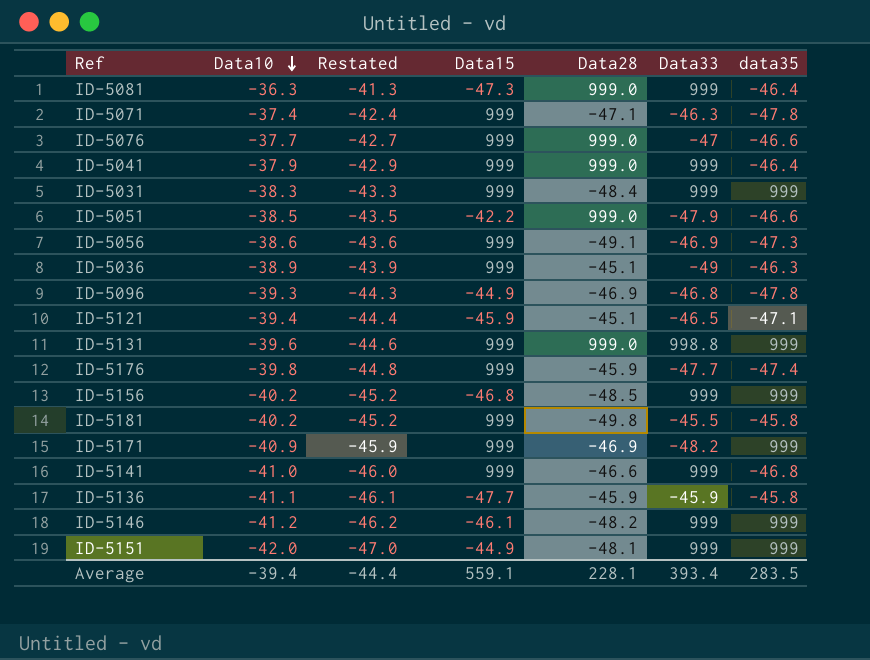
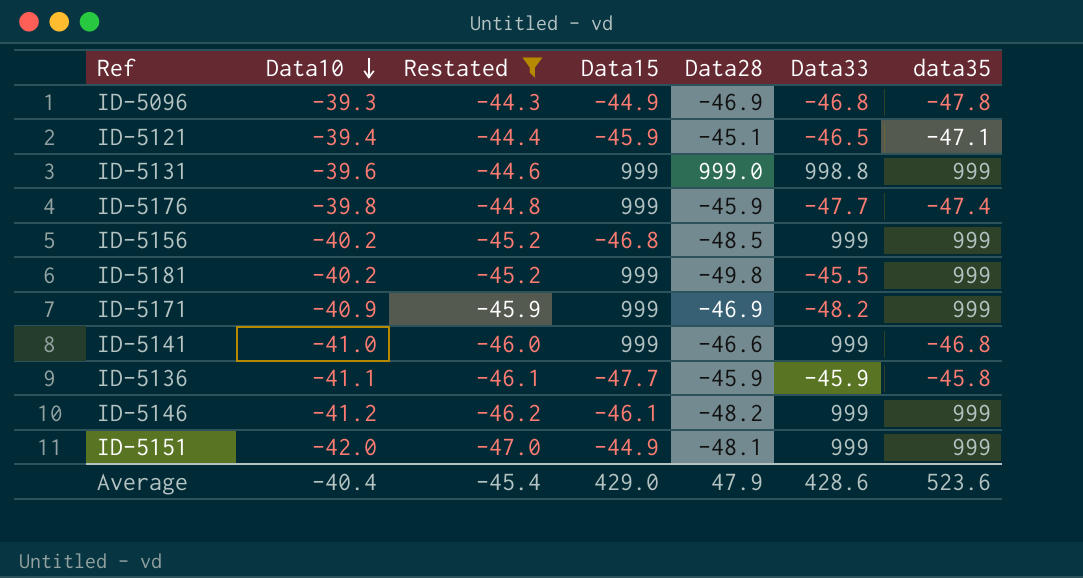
filter: none -> Restated <= -44.3
ID-5181 | data35: -45.8 -> 999
Average | Data10: -39.4 -> -40.4
Average | Restated: -44.4 -> -45.4
Average | Data15: 559.1 -> 429.0
Average | Data28: 228.1 -> 47.9
Average | Data33: 393.4 -> 428.6
Average | data35: 283.5 -> 523.6

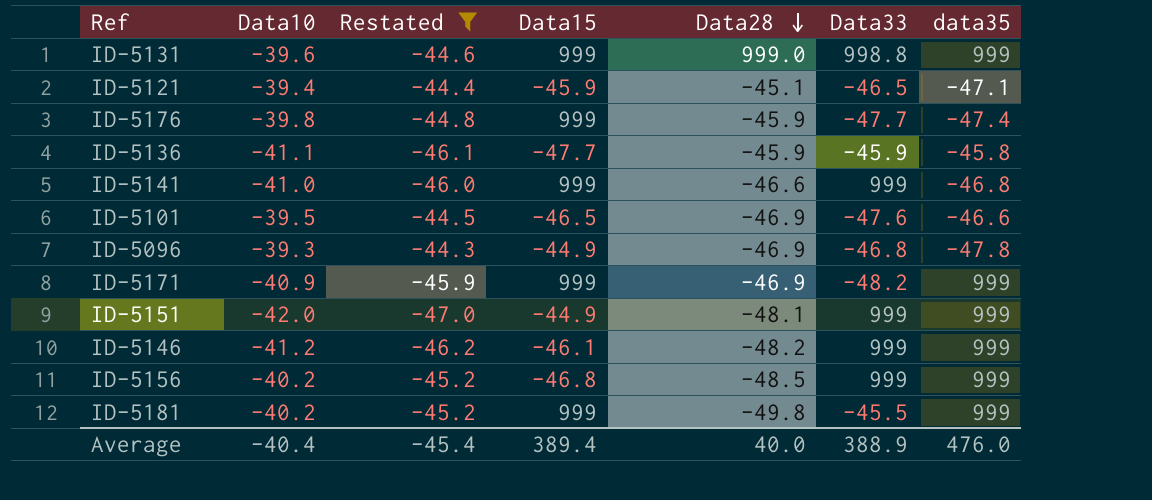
row order: Data10 descending -> Data28 descending
row ID-5101: none -> -39.5 | -44.5 | -46.5 | -46.9 | -47.6 | -46.6
Average | Data15: 429.0 -> 389.4
Average | Data28: 47.9 -> 40.0
Average | Data33: 428.6 -> 388.9
Average | data35: 523.6 -> 476.0

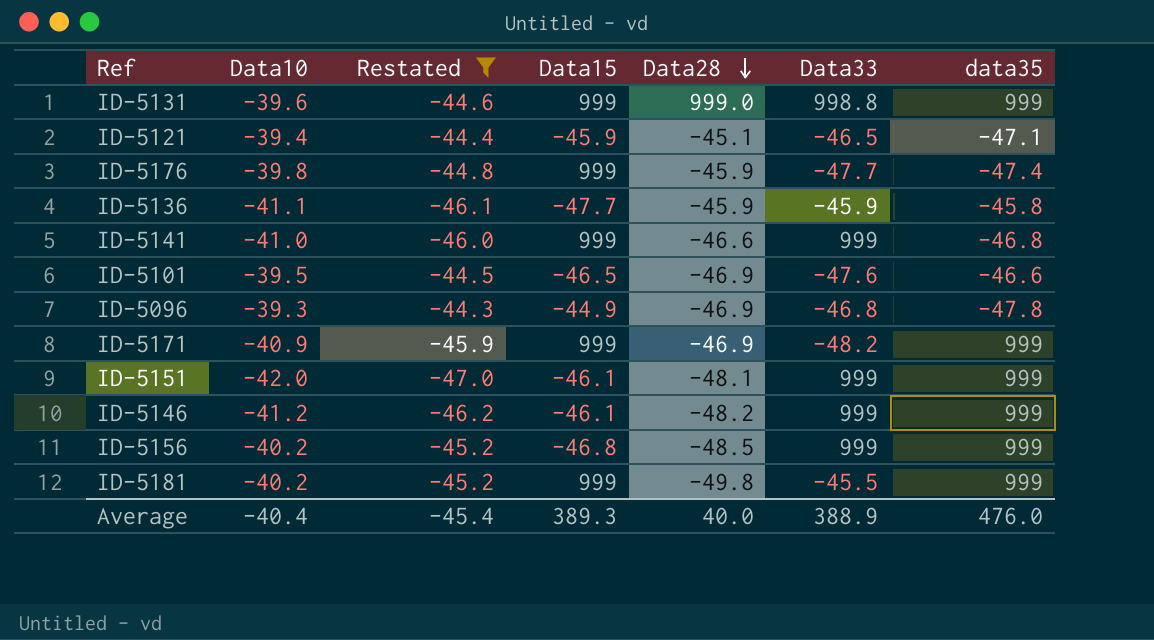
ID-5151 | Data15: -44.9 -> -46.1
Average | Data15: 389.4 -> 389.3

